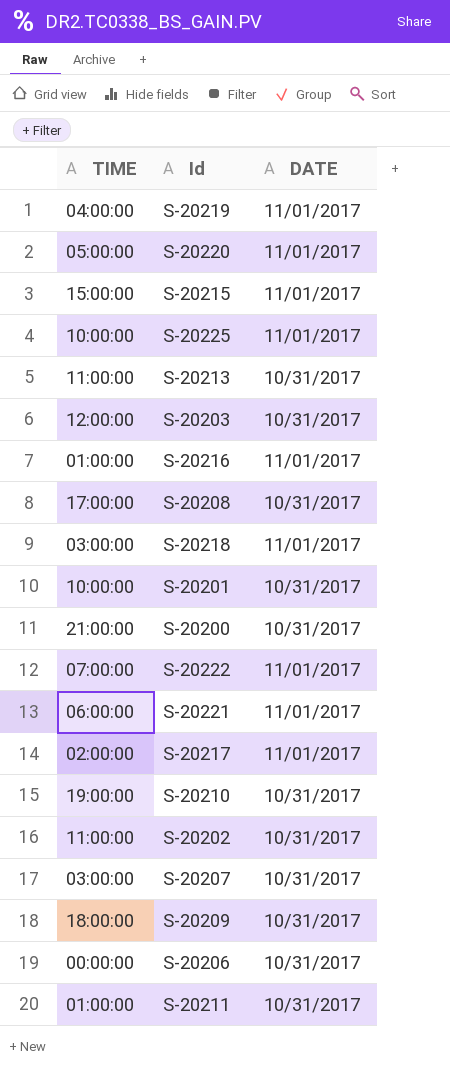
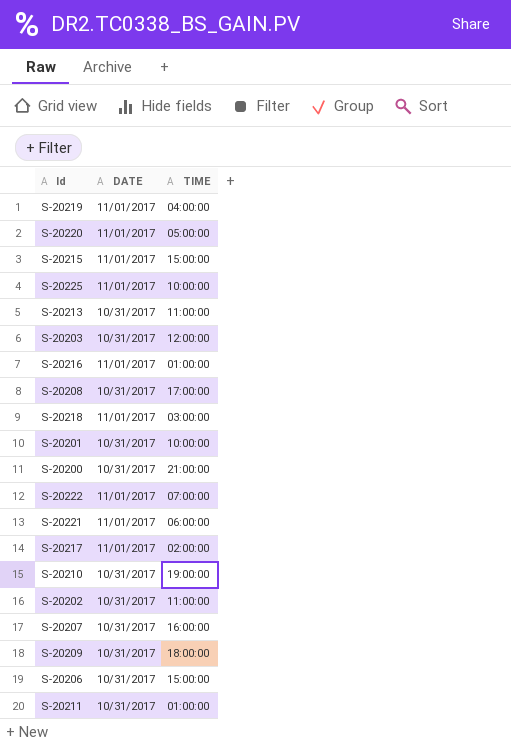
column TIME | position: 1 -> 3
S-20207 | TIME: 03:00:00 -> 16:00:00
S-20206 | TIME: 00:00:00 -> 15:00:00

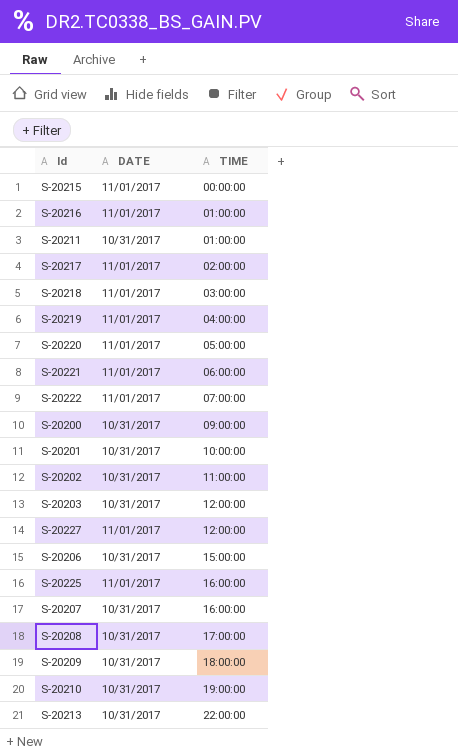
row order: none -> TIME ascending
S-20215 | TIME: 15:00:00 -> 00:00:00
S-20200 | TIME: 21:00:00 -> 09:00:00
row S-20227: none -> 11/01/2017 | 12:00:00
S-20225 | TIME: 10:00:00 -> 16:00:00
S-20213 | TIME: 11:00:00 -> 22:00:00

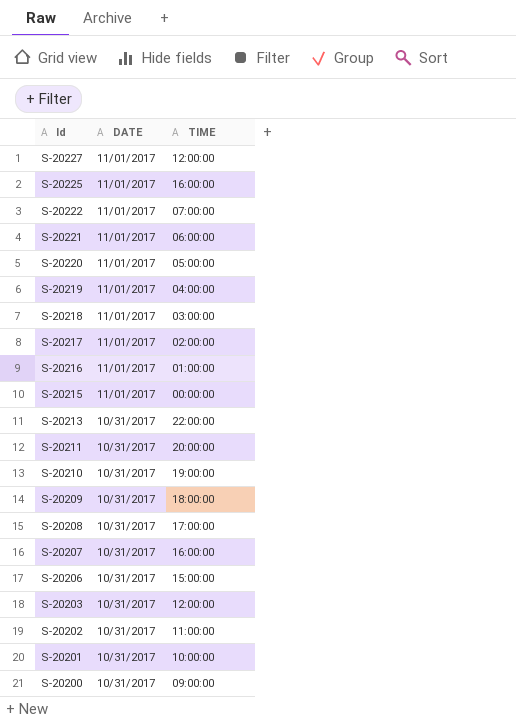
row order: TIME ascending -> Id descending
S-20211 | TIME: 01:00:00 -> 20:00:00

